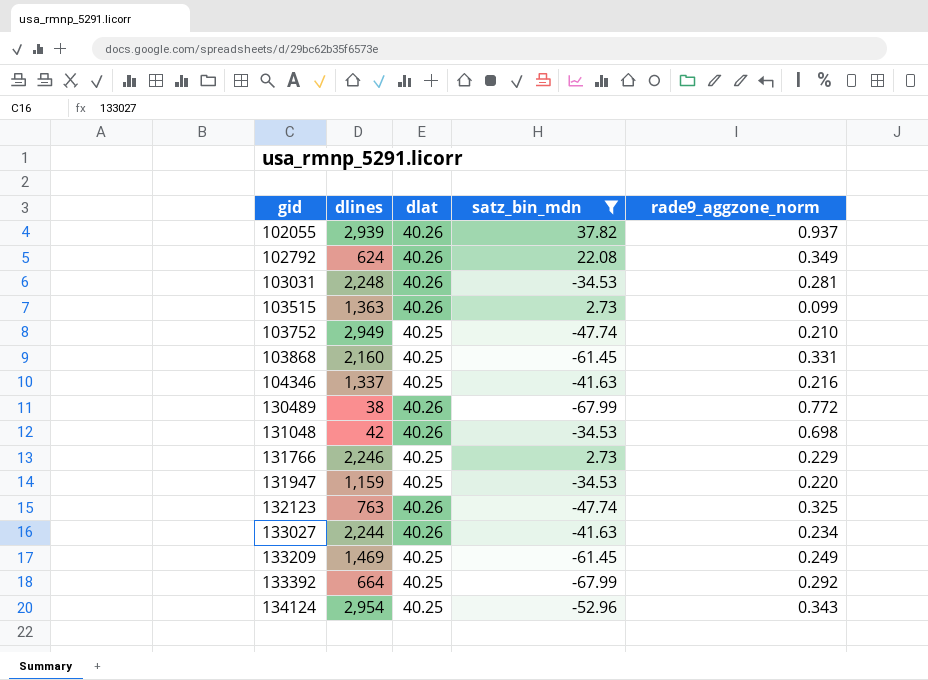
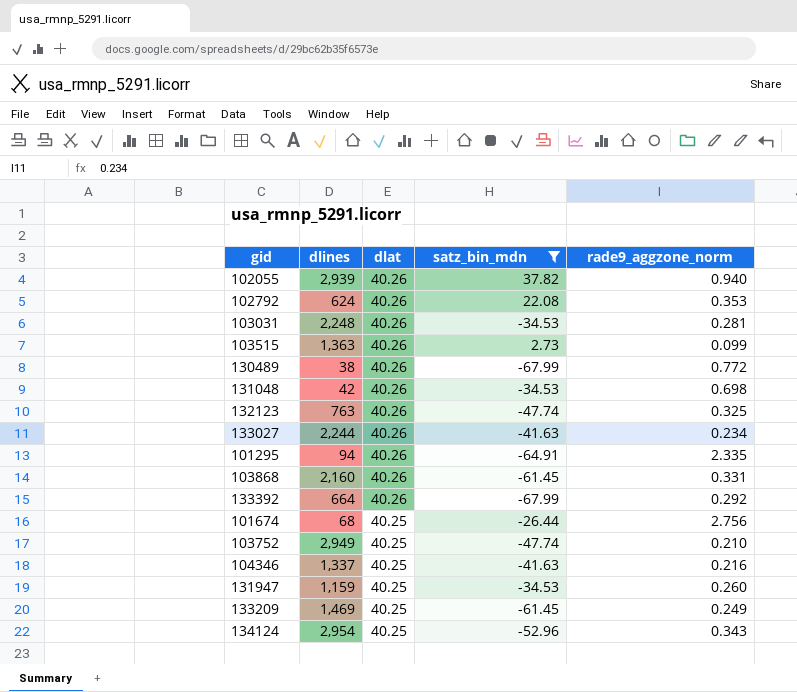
row order: gid ascending -> dlat descending
row 131766: 2,246 | 40.25 | 2.73 | 0.229 -> none
102055 | rade9_aggzone_norm: 0.937 -> 0.940
102792 | rade9_aggzone_norm: 0.349 -> 0.353
row 101295: none -> 94 | 40.26 | -64.91 | 2.335
103868 | dlat: 40.25 -> 40.26
133392 | dlat: 40.25 -> 40.26
row 101674: none -> 68 | 40.25 | -26.44 | 2.756
131947 | rade9_aggzone_norm: 0.220 -> 0.260

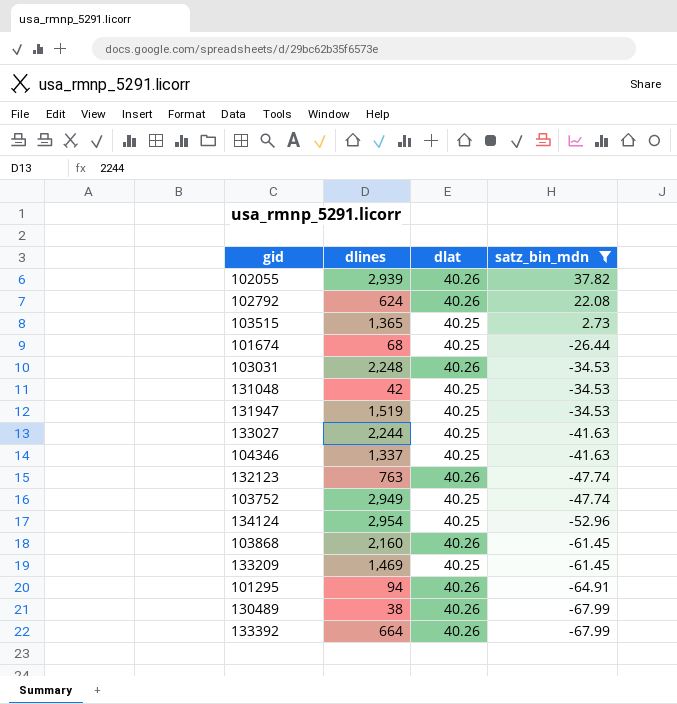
row order: dlat descending -> satz_bin_mdn descending
column rade9_aggzone_norm | position: 5 -> none
103515 | dlines: 1,363 -> 1,365
103515 | dlat: 40.26 -> 40.25
131048 | dlat: 40.26 -> 40.25
131947 | dlines: 1,159 -> 1,519
133027 | dlat: 40.26 -> 40.25

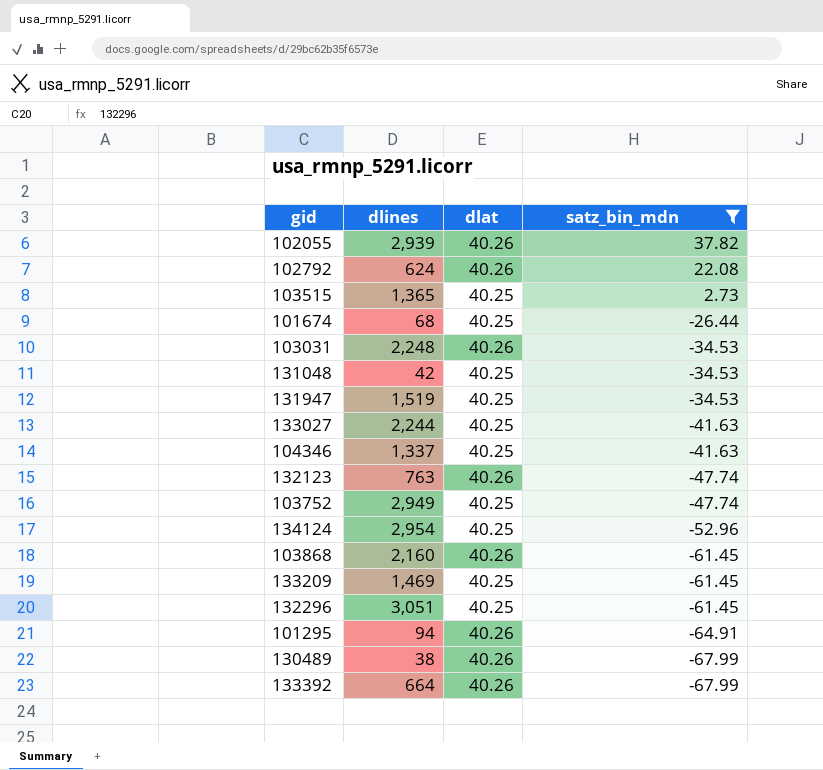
row 132296: none -> 3,051 | 40.25 | -61.45

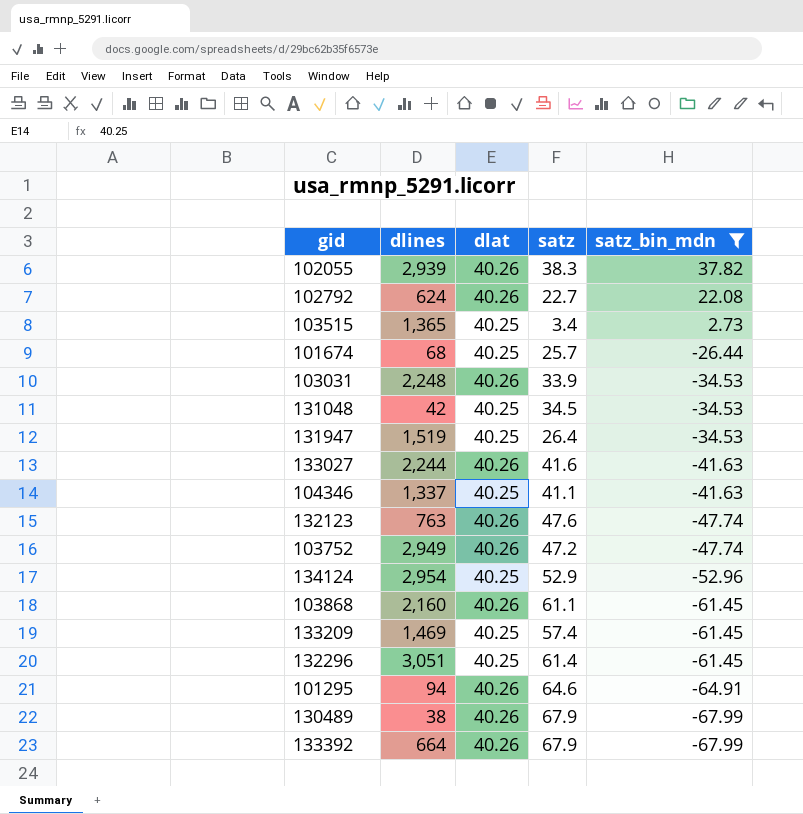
column satz | position: none -> 4
133027 | dlat: 40.25 -> 40.26
103752 | dlat: 40.25 -> 40.26

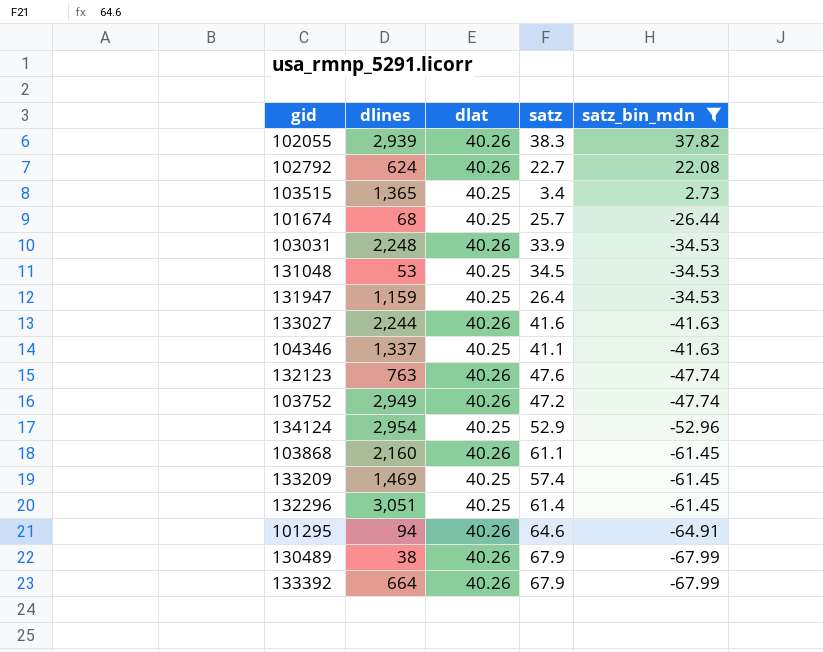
131048 | dlines: 42 -> 53
131947 | dlines: 1,519 -> 1,159

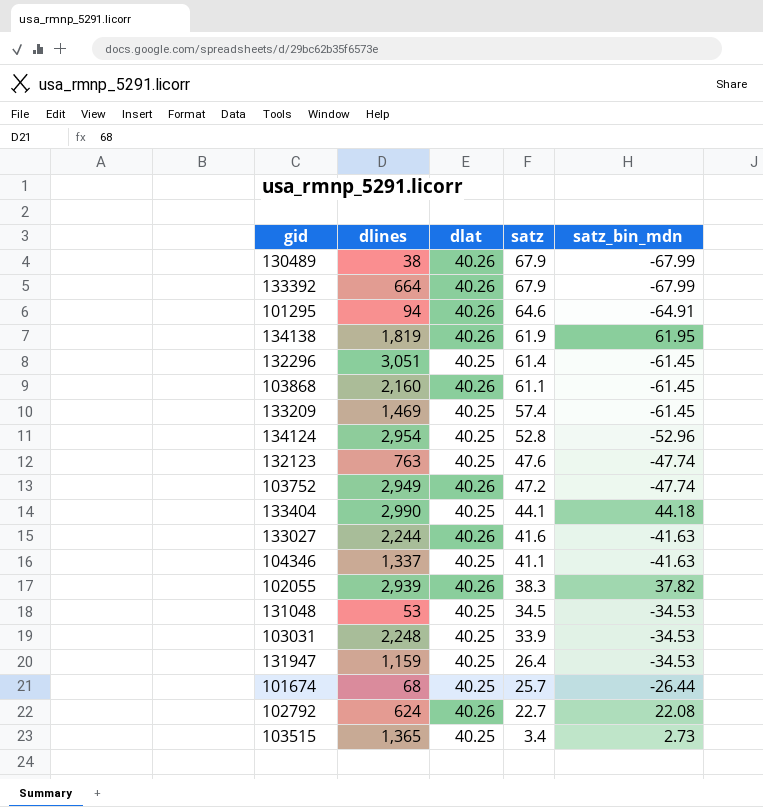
filter: satz_bin_mdn <= 37.82 -> none
row order: satz_bin_mdn descending -> satz descending
134124 | satz: 52.9 -> 52.8
132123 | dlat: 40.26 -> 40.25
103031 | dlat: 40.26 -> 40.25

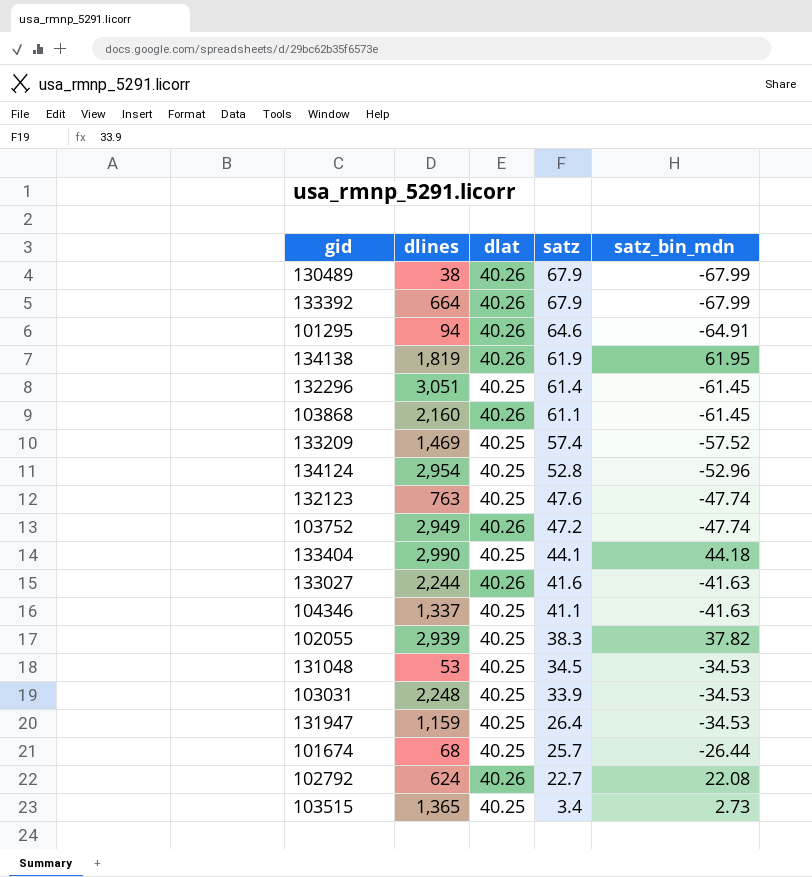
133209 | satz_bin_mdn: -61.45 -> -57.52
102055 | dlat: 40.26 -> 40.25

